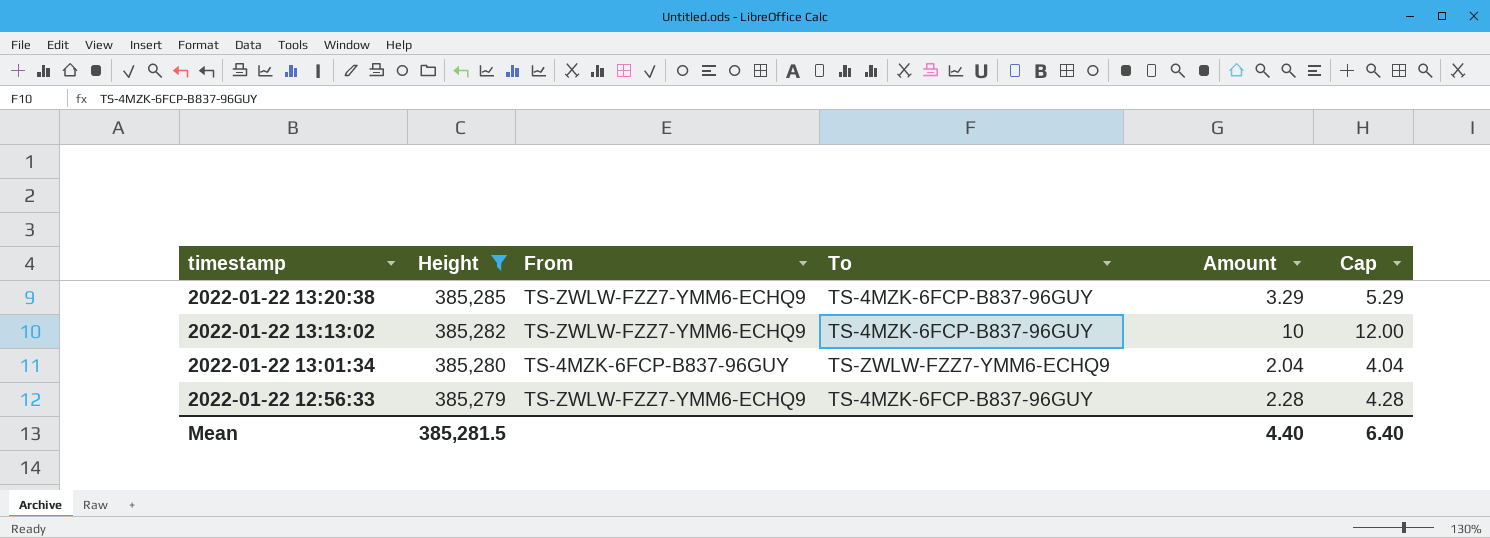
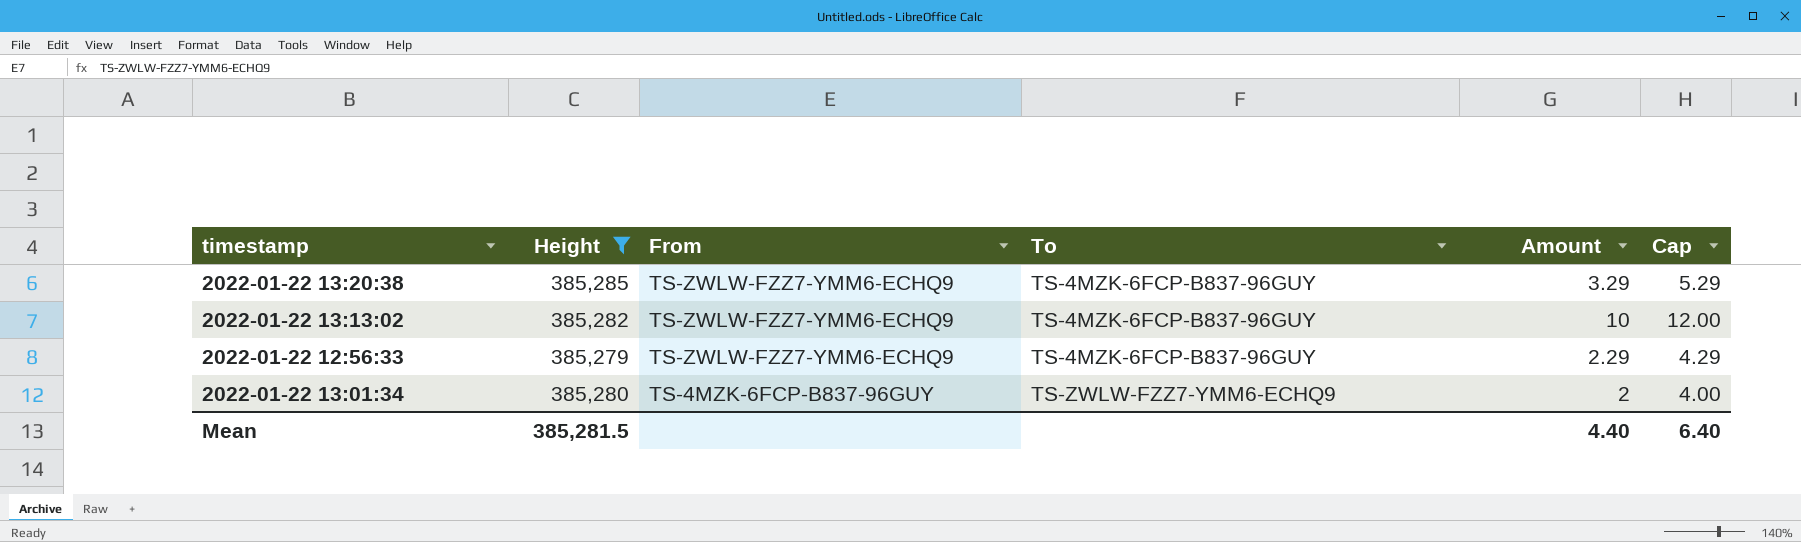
row order: timestamp descending -> From descending
2022-01-22 12:56:33 | Amount: 2.28 -> 2.29
2022-01-22 12:56:33 | Cap: 4.28 -> 4.29
2022-01-22 13:01:34 | Amount: 2.04 -> 2
2022-01-22 13:01:34 | Cap: 4.04 -> 4.00

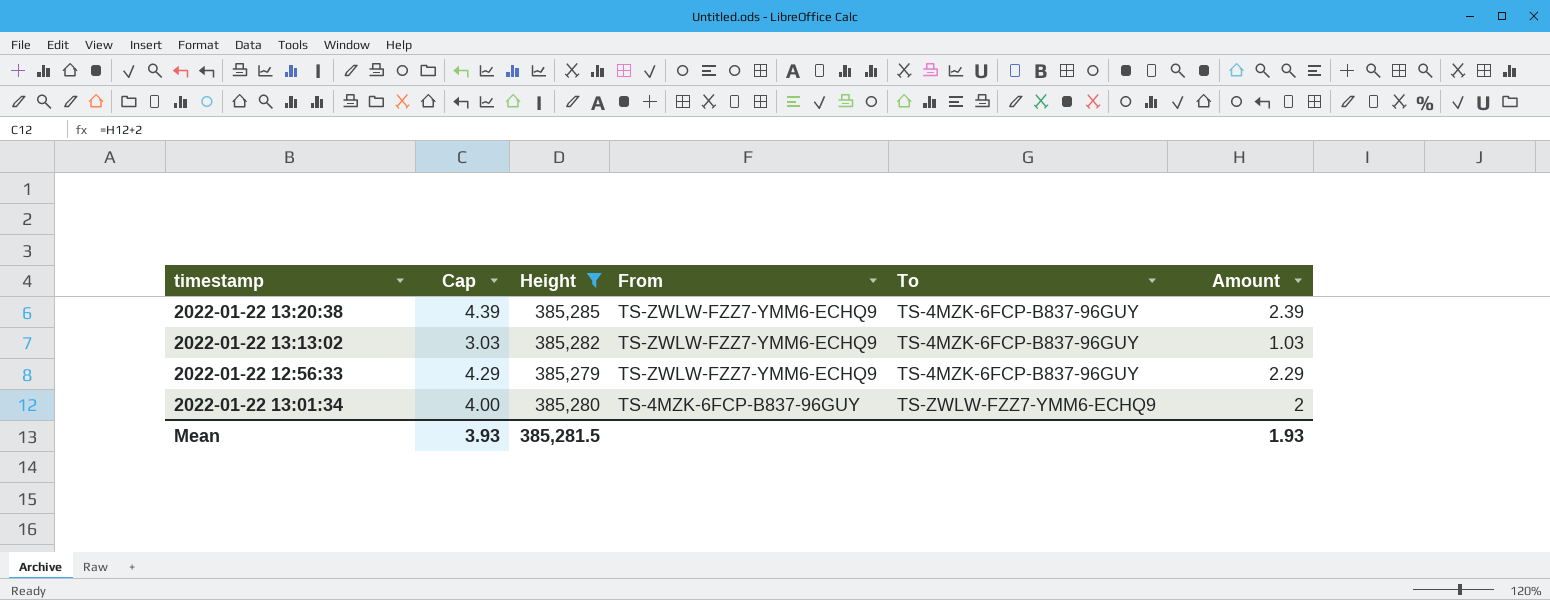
column Cap | position: 6 -> 2
2022-01-22 13:20:38 | Cap: 5.29 -> 4.39
2022-01-22 13:20:38 | Amount: 3.29 -> 2.39
2022-01-22 13:13:02 | Cap: 12.00 -> 3.03
2022-01-22 13:13:02 | Amount: 10 -> 1.03
Mean | Cap: 6.40 -> 3.93
Mean | Amount: 4.40 -> 1.93

